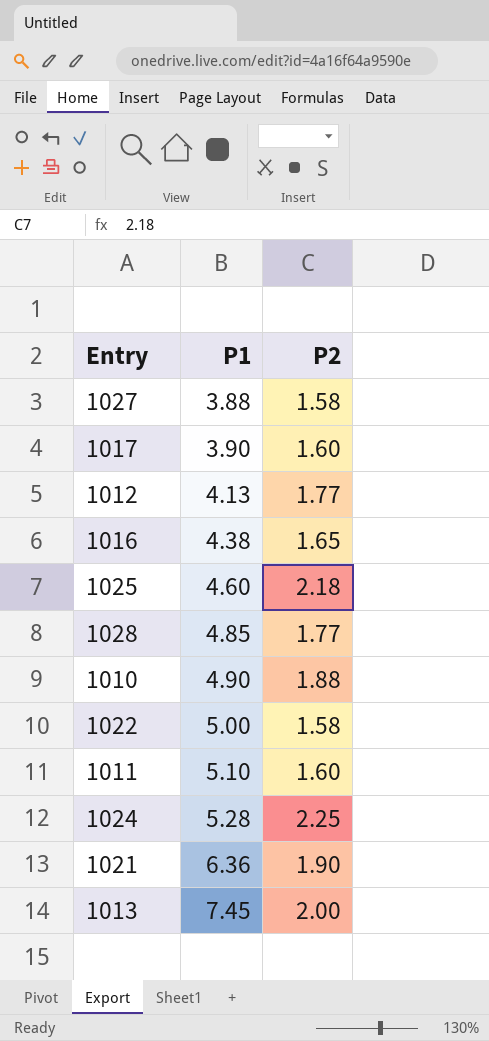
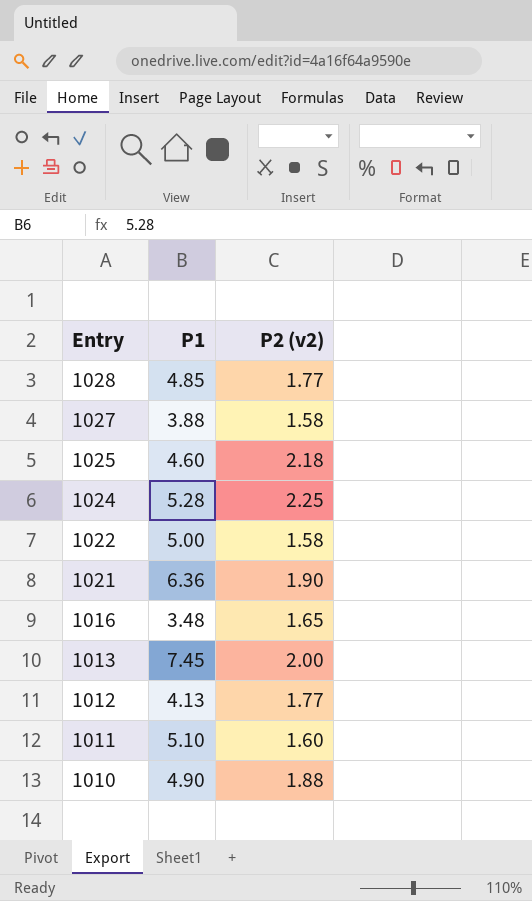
row order: P1 ascending -> Entry descending
column name: P2 -> P2 (v2)
row 1017: 3.90 | 1.60 -> none
1016 | P1: 4.38 -> 3.48

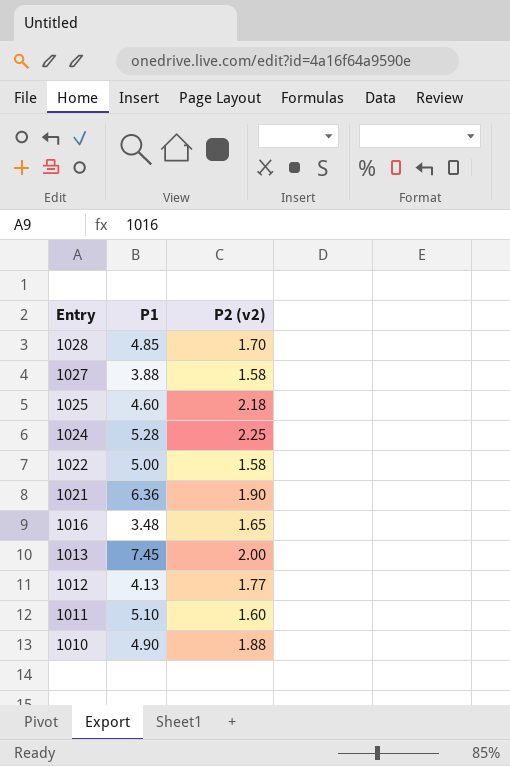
1028 | P2 (v2): 1.77 -> 1.70

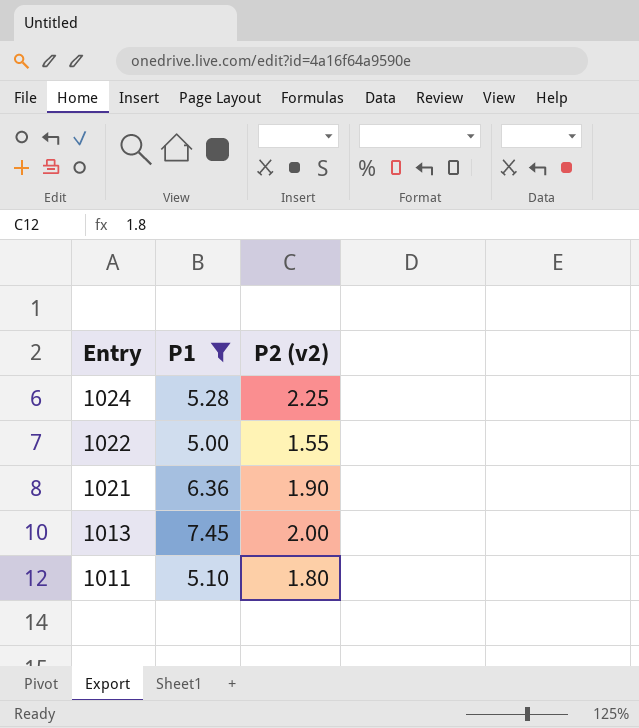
filter: none -> P1 >= 5.00
1022 | P2 (v2): 1.58 -> 1.55
1011 | P2 (v2): 1.60 -> 1.80

